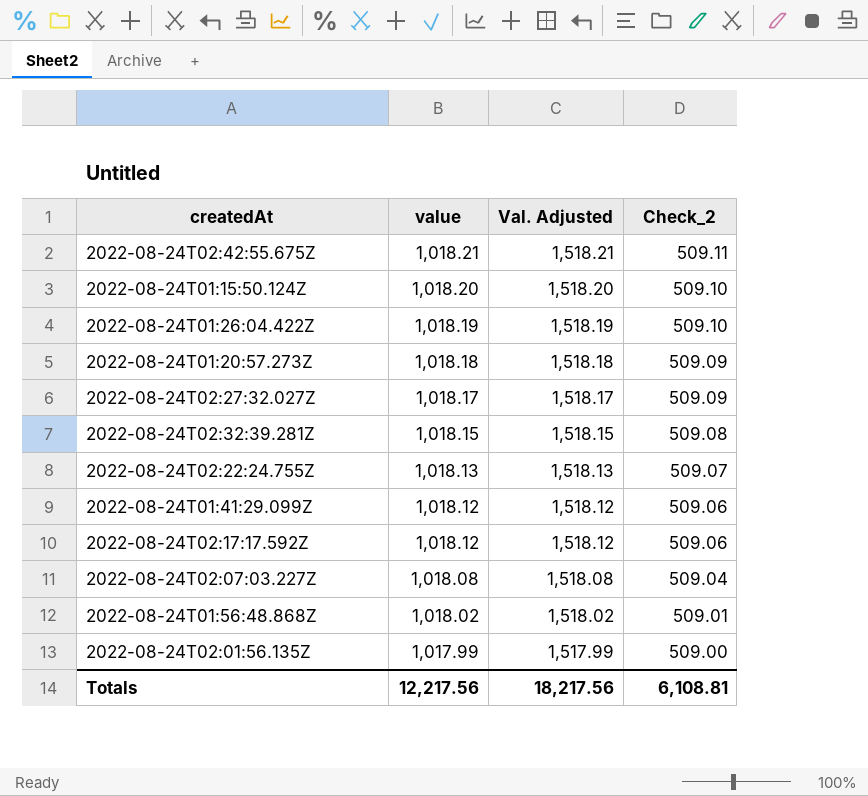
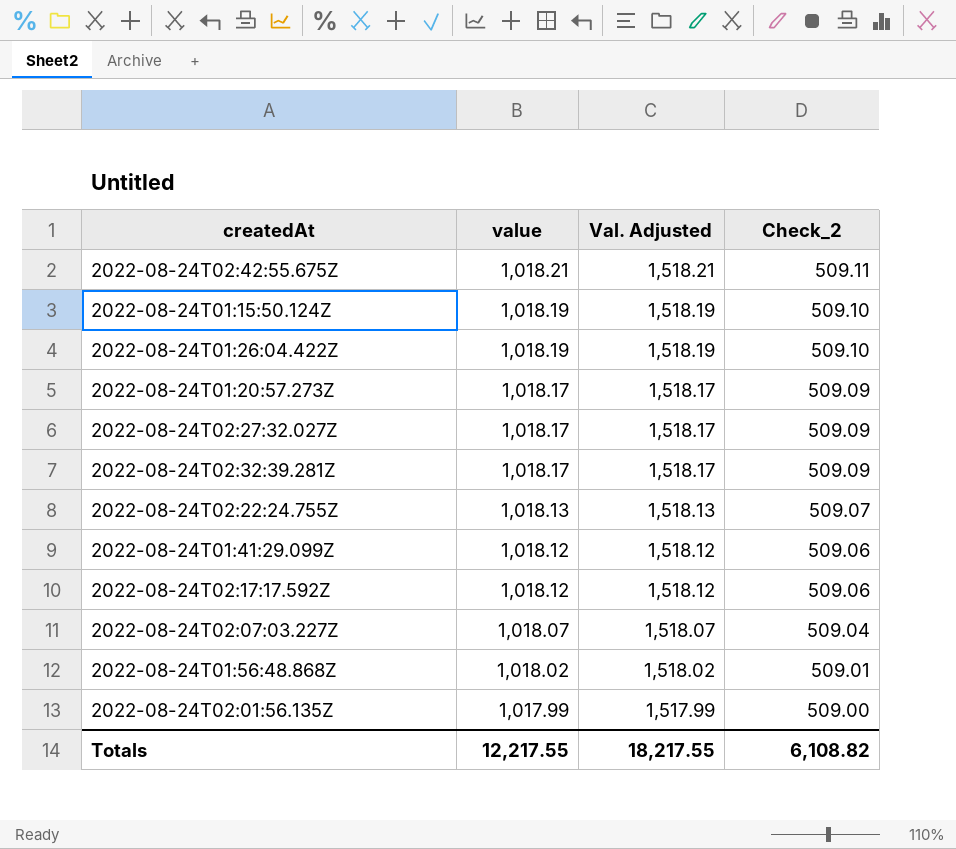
2022-08-24T01:15:50.124Z | value: 1,018.20 -> 1,018.19
2022-08-24T01:15:50.124Z | Val. Adjusted: 1,518.20 -> 1,518.19
2022-08-24T01:20:57.273Z | value: 1,018.18 -> 1,018.17
2022-08-24T01:20:57.273Z | Val. Adjusted: 1,518.18 -> 1,518.17
2022-08-24T02:32:39.281Z | value: 1,018.15 -> 1,018.17
2022-08-24T02:32:39.281Z | Val. Adjusted: 1,518.15 -> 1,518.17
2022-08-24T02:32:39.281Z | Check_2: 509.08 -> 509.09
2022-08-24T02:07:03.227Z | value: 1,018.08 -> 1,018.07
2022-08-24T02:07:03.227Z | Val. Adjusted: 1,518.08 -> 1,518.07
Totals | value: 12,217.56 -> 12,217.55
Totals | Val. Adjusted: 18,217.56 -> 18,217.55
Totals | Check_2: 6,108.81 -> 6,108.82

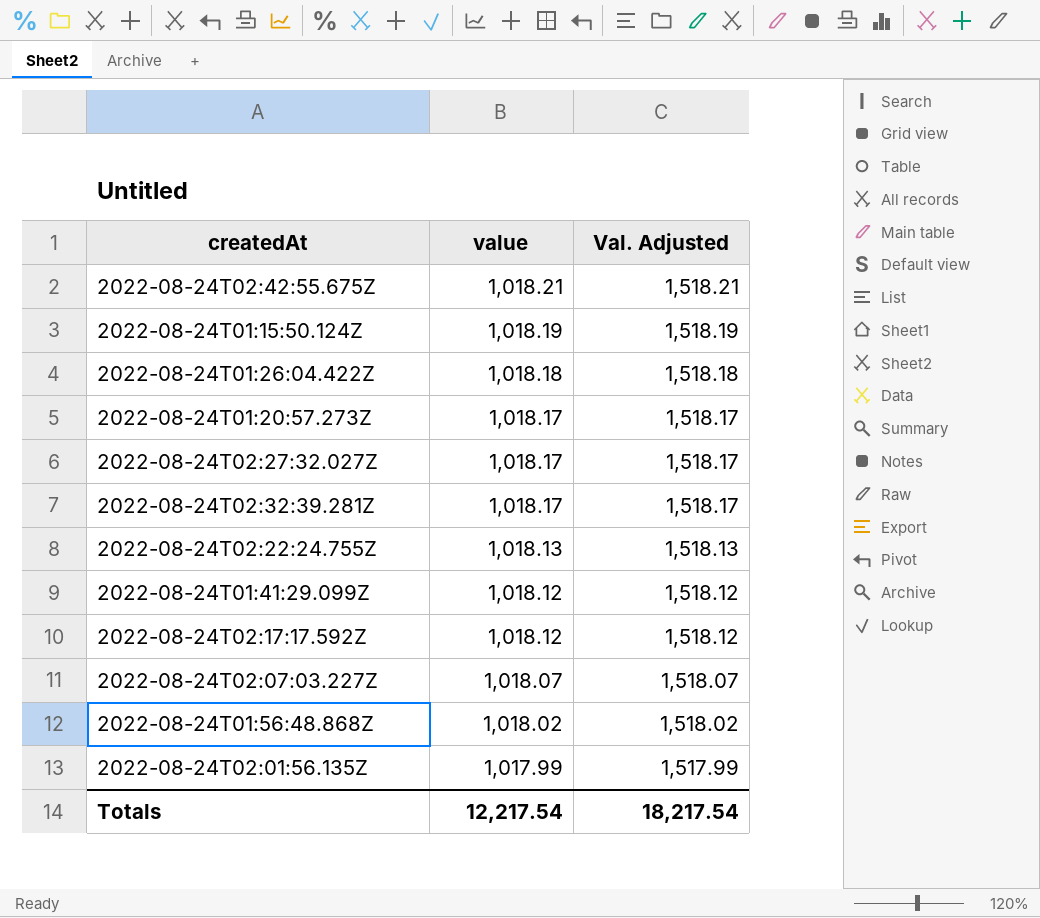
column Check_2 | formula: [value] * 0.5 -> none
2022-08-24T01:26:04.422Z | value: 1,018.19 -> 1,018.18
2022-08-24T01:26:04.422Z | Val. Adjusted: 1,518.19 -> 1,518.18
Totals | value: 12,217.55 -> 12,217.54
Totals | Val. Adjusted: 18,217.55 -> 18,217.54

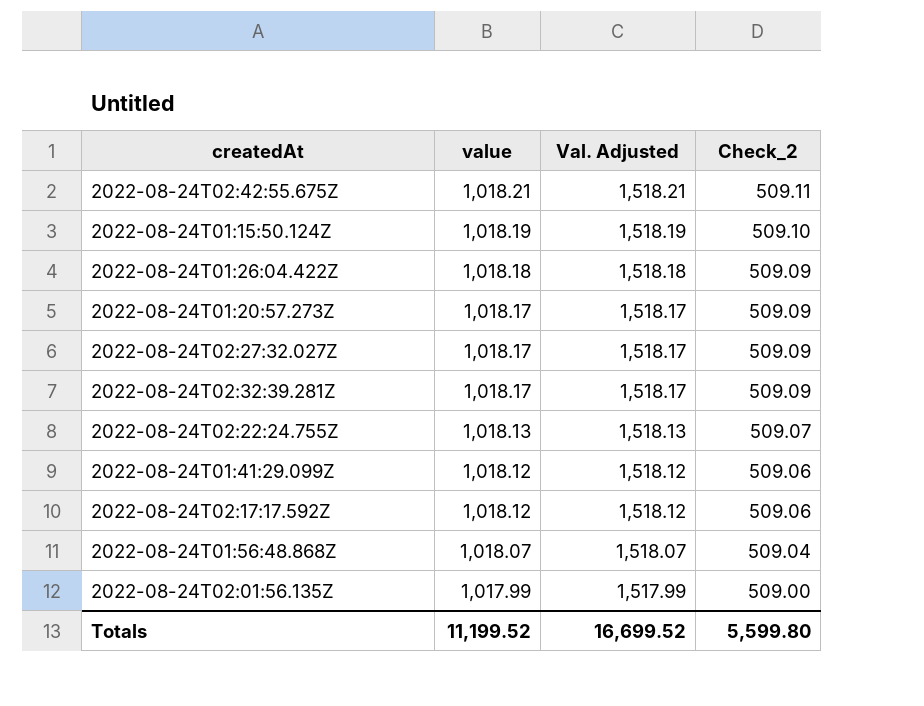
column Check_2 | formula: none -> [value] * 0.5
row 2022-08-24T02:07:03.227Z: 1,018.07 | 1,518.07 -> none
2022-08-24T01:56:48.868Z | value: 1,018.02 -> 1,018.07
2022-08-24T01:56:48.868Z | Val. Adjusted: 1,518.02 -> 1,518.07
Totals | value: 12,217.54 -> 11,199.52
Totals | Val. Adjusted: 18,217.54 -> 16,699.52

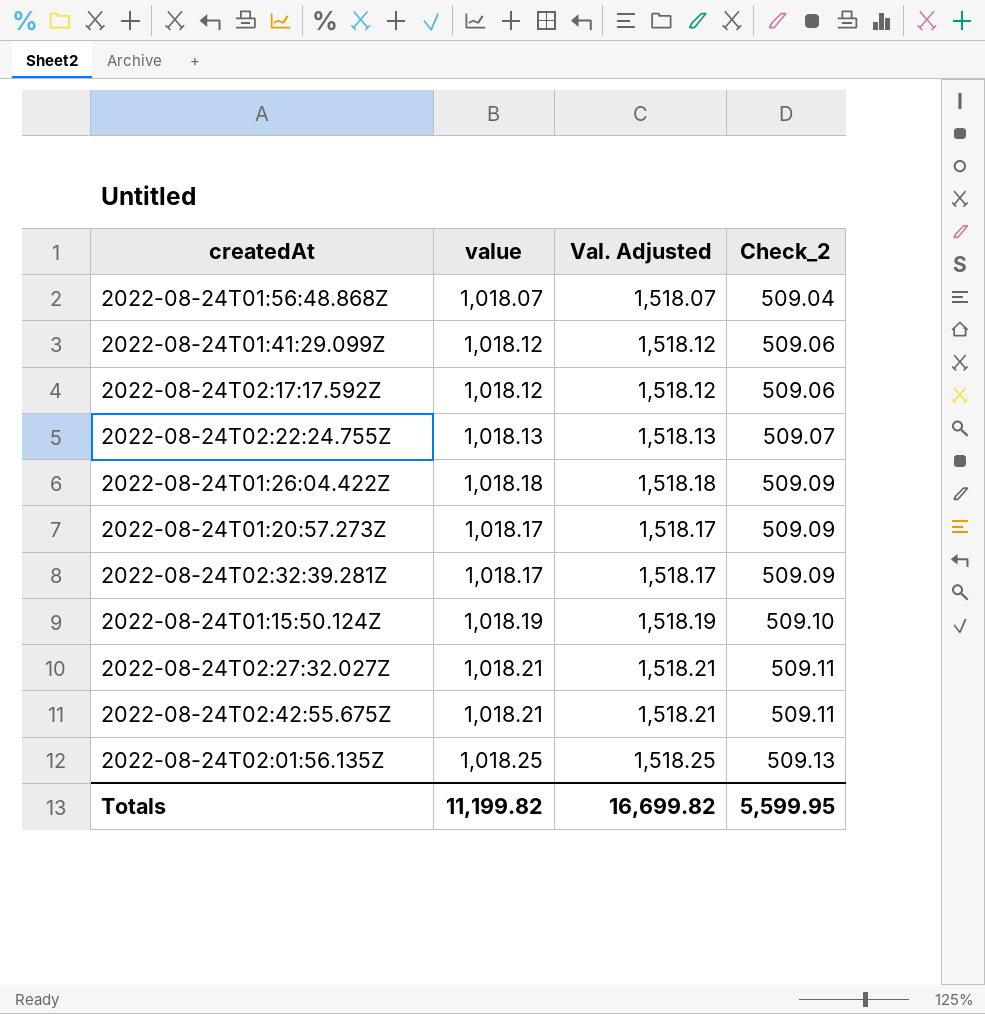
row order: value descending -> Check_2 ascending
2022-08-24T02:27:32.027Z | value: 1,018.17 -> 1,018.21
2022-08-24T02:27:32.027Z | Val. Adjusted: 1,518.17 -> 1,518.21
2022-08-24T02:27:32.027Z | Check_2: 509.09 -> 509.11
2022-08-24T02:01:56.135Z | value: 1,017.99 -> 1,018.25
2022-08-24T02:01:56.135Z | Val. Adjusted: 1,517.99 -> 1,518.25
2022-08-24T02:01:56.135Z | Check_2: 509.00 -> 509.13
Totals | value: 11,199.52 -> 11,199.82
Totals | Val. Adjusted: 16,699.52 -> 16,699.82
Totals | Check_2: 5,599.80 -> 5,599.95

